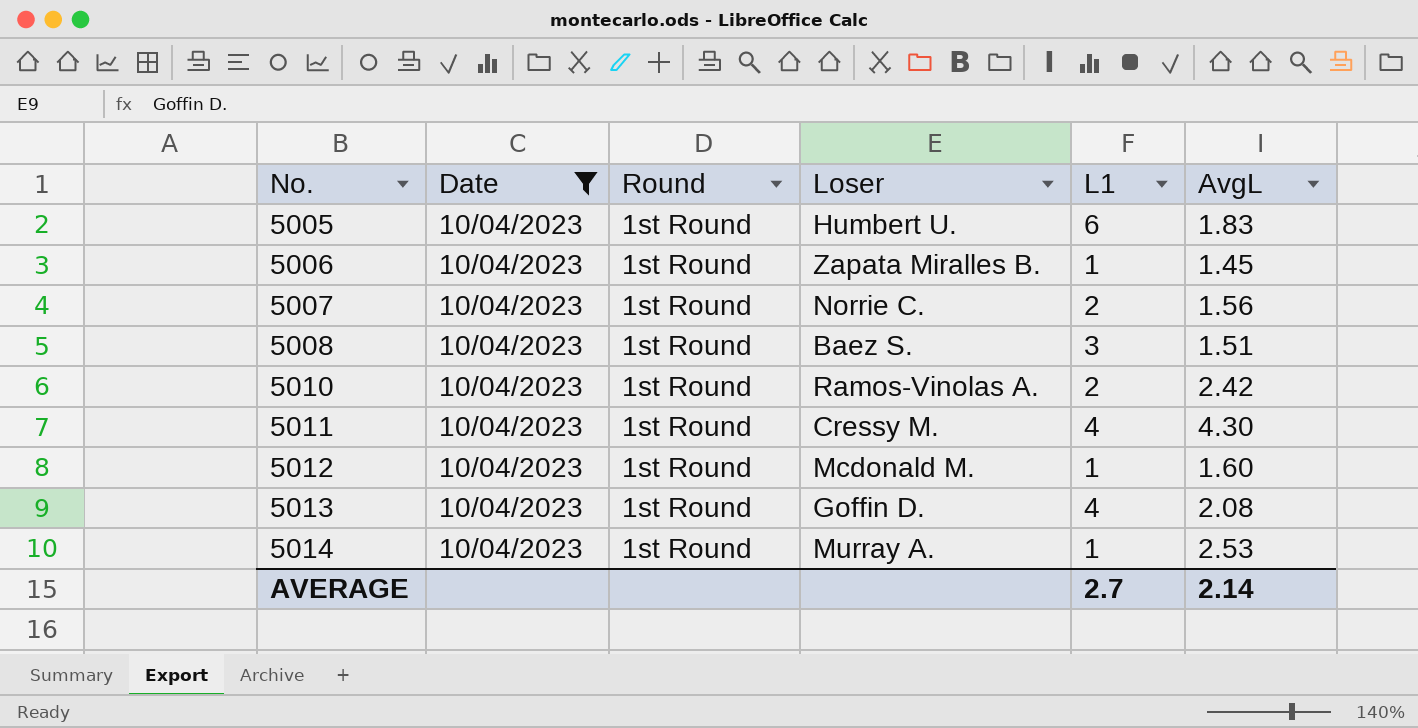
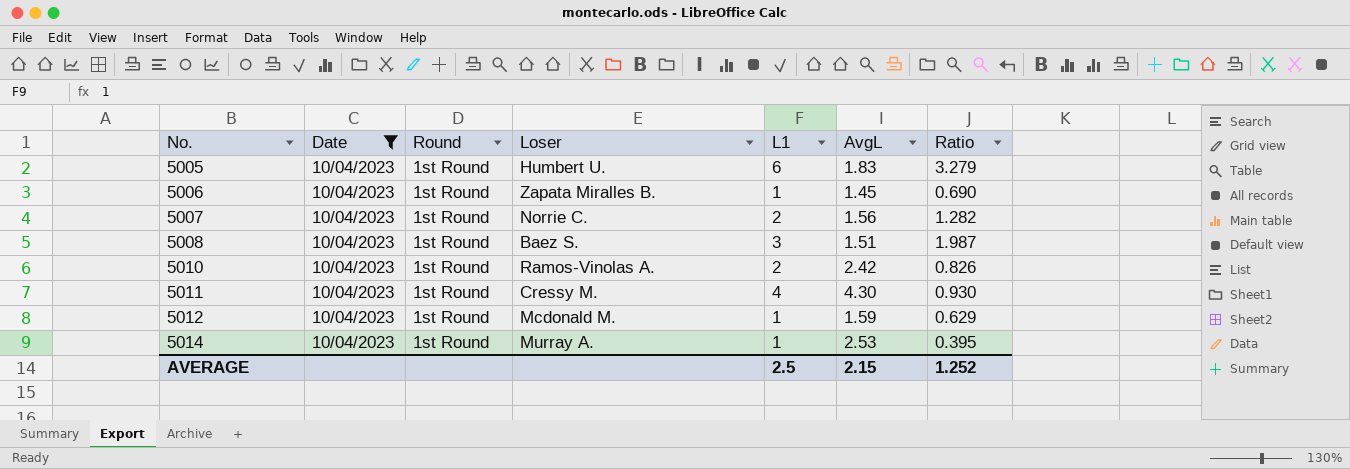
column Ratio | formula: none -> [L1] / [AvgL]
row 5013: 10/04/2023 | 1st Round | Goffin D. | 4 | 2.08 -> none
5012 | AvgL: 1.60 -> 1.59
AVERAGE | L1: 2.7 -> 2.5
AVERAGE | AvgL: 2.14 -> 2.15

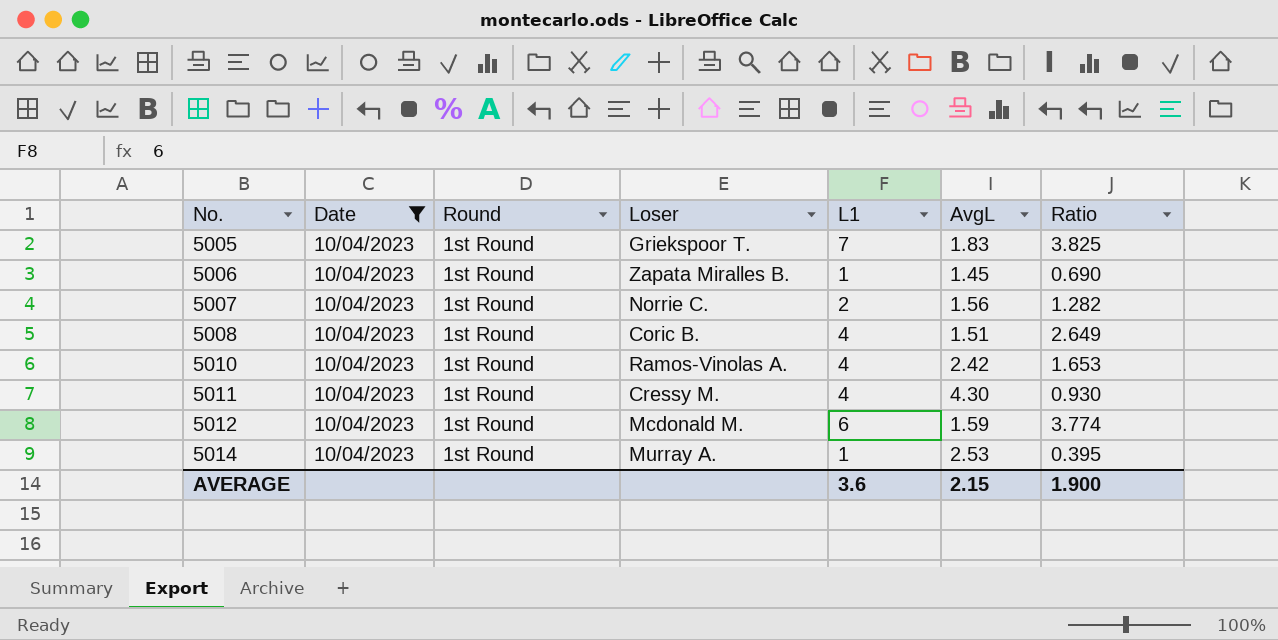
5005 | Loser: Humbert U. -> Griekspoor T.
5005 | L1: 6 -> 7
5005 | Ratio: 3.279 -> 3.825
5008 | Loser: Baez S. -> Coric B.
5008 | L1: 3 -> 4
5008 | Ratio: 1.987 -> 2.649
5010 | L1: 2 -> 4
5010 | Ratio: 0.826 -> 1.653
5012 | L1: 1 -> 6
5012 | Ratio: 0.629 -> 3.774
AVERAGE | L1: 2.5 -> 3.6
AVERAGE | Ratio: 1.252 -> 1.900

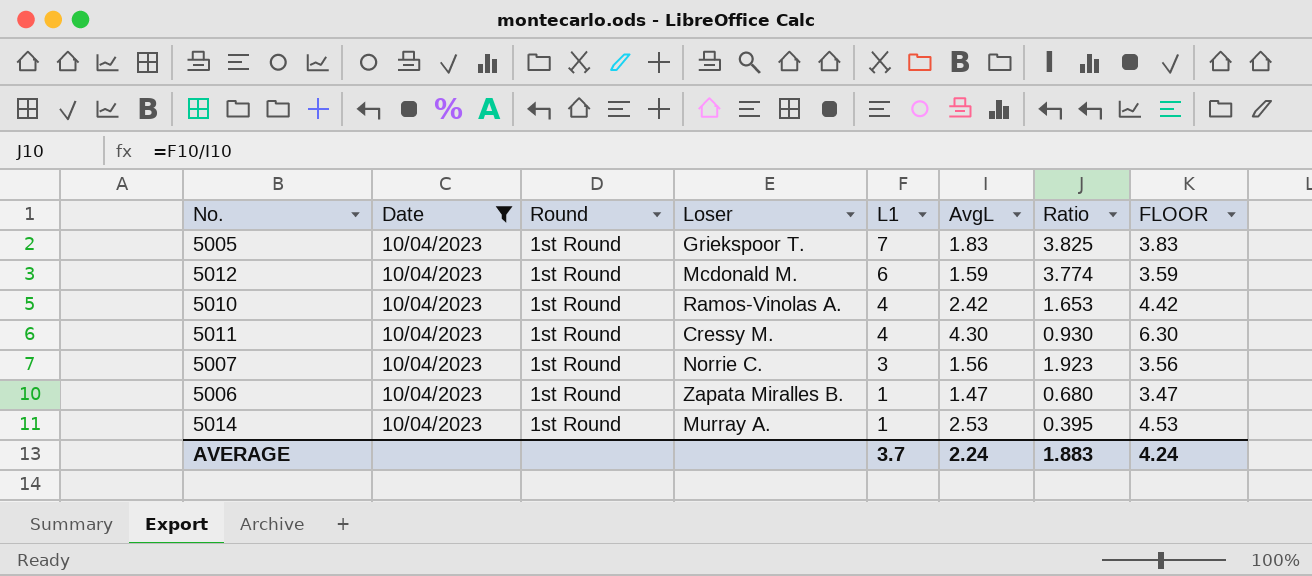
row order: No. ascending -> L1 descending
column FLOOR | formula: none -> [AvgL] + 2
row 5008: 10/04/2023 | 1st Round | Coric B. | 4 | 1.51 | 2.649 -> none
5007 | L1: 2 -> 3
5007 | Ratio: 1.282 -> 1.923
5006 | AvgL: 1.45 -> 1.47
5006 | Ratio: 0.690 -> 0.680
AVERAGE | L1: 3.6 -> 3.7
AVERAGE | AvgL: 2.15 -> 2.24
AVERAGE | Ratio: 1.900 -> 1.883

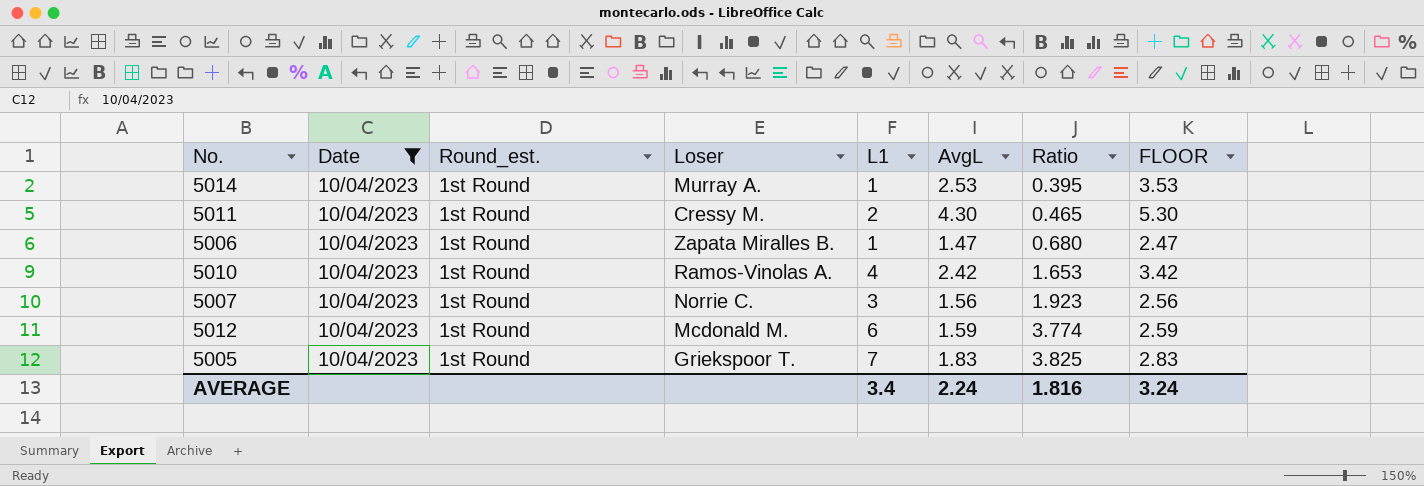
row order: L1 descending -> Ratio ascending
column name: Round -> Round_est.
column FLOOR | formula: [AvgL] + 2 -> [AvgL] + 1
5011 | L1: 4 -> 2
5011 | Ratio: 0.930 -> 0.465
AVERAGE | L1: 3.7 -> 3.4
AVERAGE | Ratio: 1.883 -> 1.816
AVERAGE | FLOOR: 4.24 -> 3.24

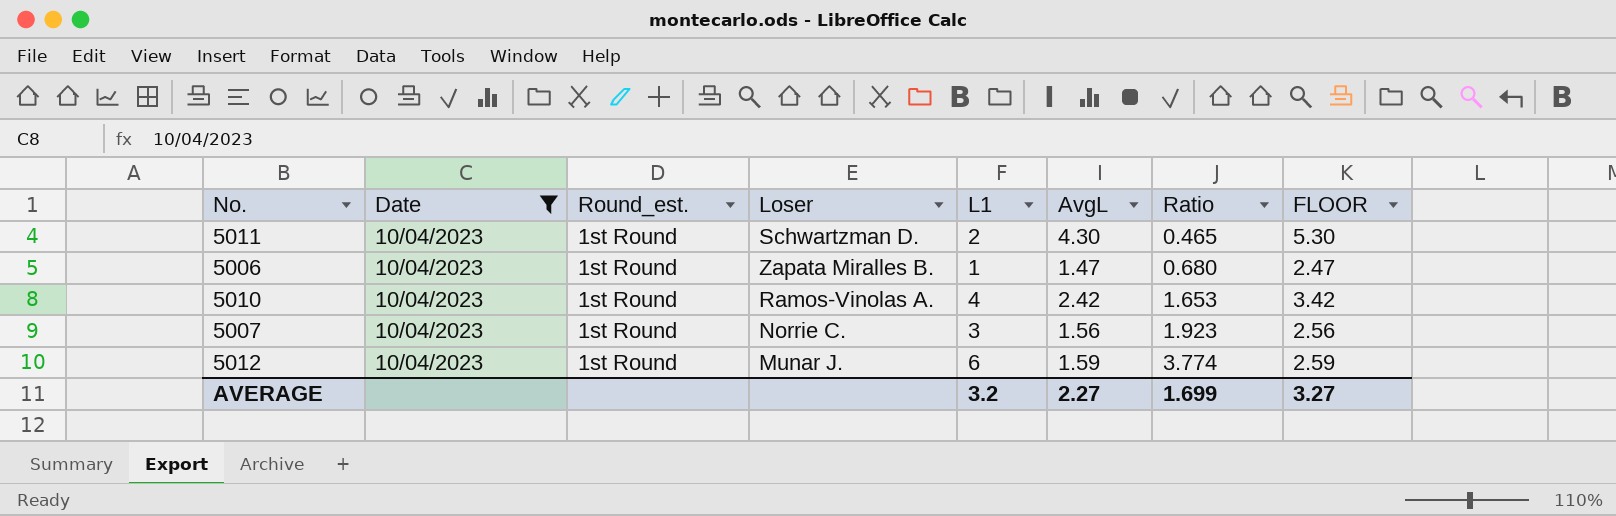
row 5014: 10/04/2023 | 1st Round | Murray A. | 1 | 2.53 | 0.395 | 3.53 -> none
row 5005: 10/04/2023 | 1st Round | Griekspoor T. | 7 | 1.83 | 3.825 | 2.83 -> none
5011 | Loser: Cressy M. -> Schwartzman D.
5012 | Loser: Mcdonald M. -> Munar J.
AVERAGE | L1: 3.4 -> 3.2
AVERAGE | AvgL: 2.24 -> 2.27
AVERAGE | Ratio: 1.816 -> 1.699
AVERAGE | FLOOR: 3.24 -> 3.27

